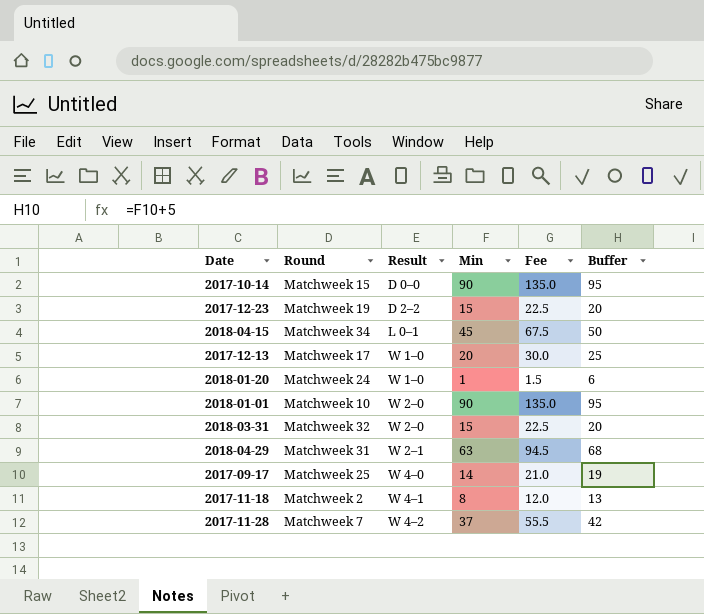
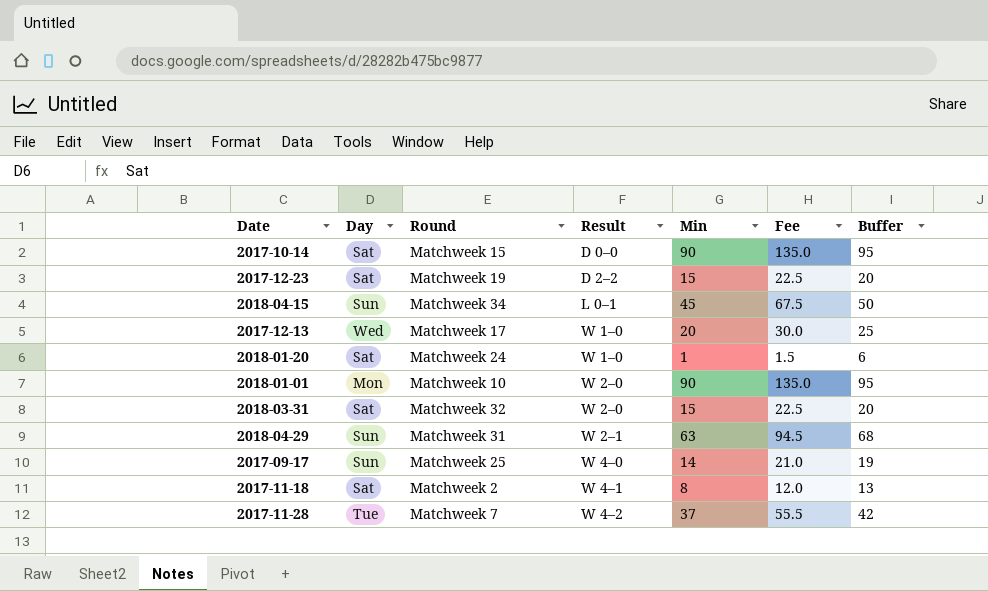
column Day | position: none -> 2

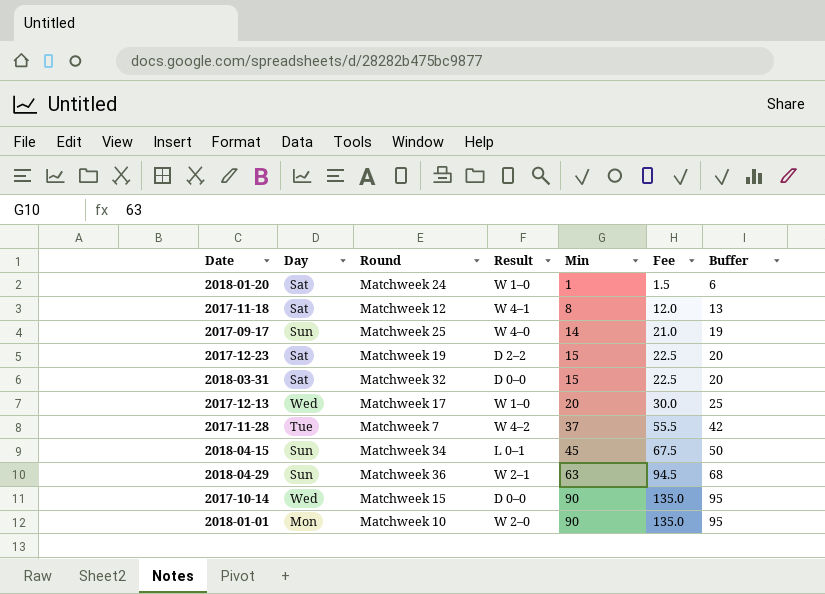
row order: Result ascending -> Min ascending
2017-11-18 | Round: Matchweek 2 -> Matchweek 12
2018-03-31 | Result: W 2–0 -> D 0–0
2018-04-29 | Round: Matchweek 31 -> Matchweek 36
2017-10-14 | Day: Sat -> Wed

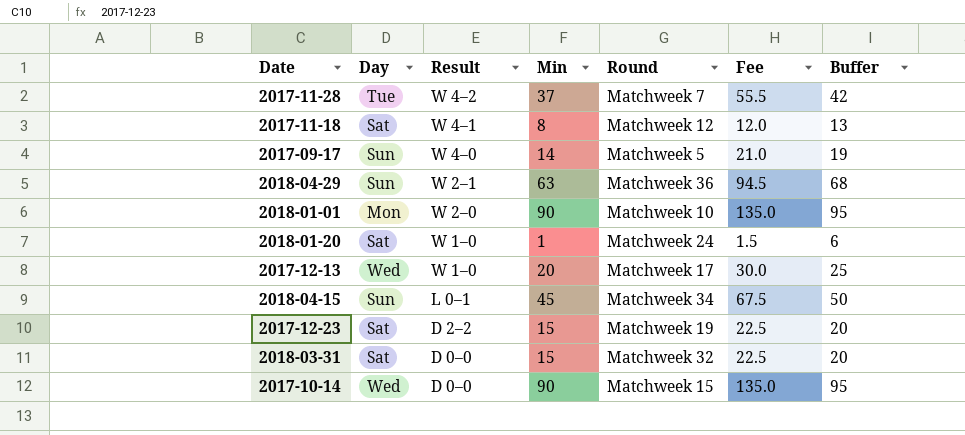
row order: Min ascending -> Result descending
column Round | position: 3 -> 5
2017-09-17 | Round: Matchweek 25 -> Matchweek 5

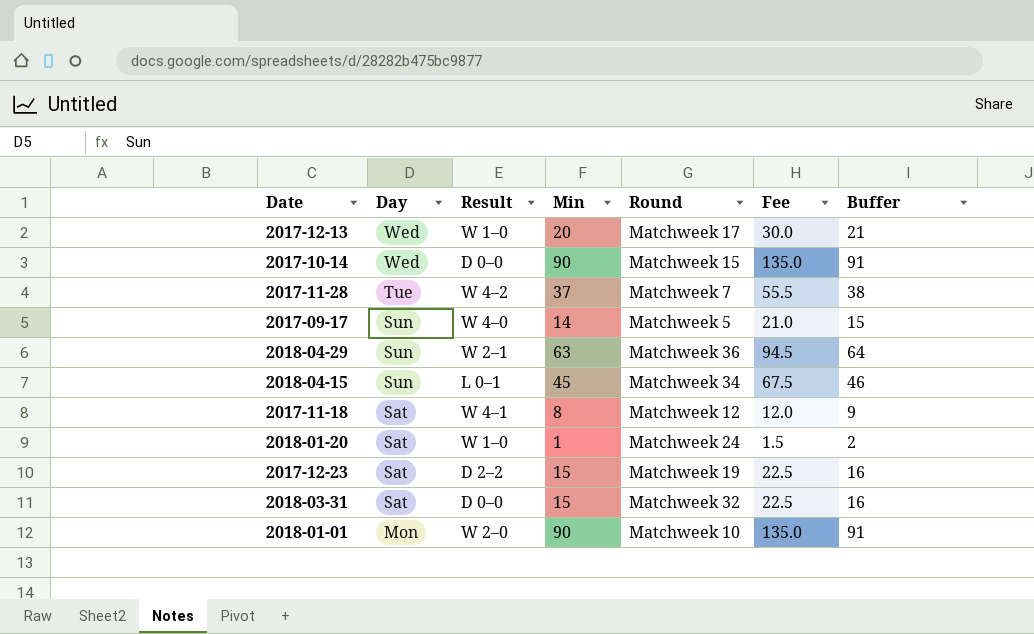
row order: Result descending -> Day descending
column Buffer | formula: [Min] + 5 -> [Min] + 1

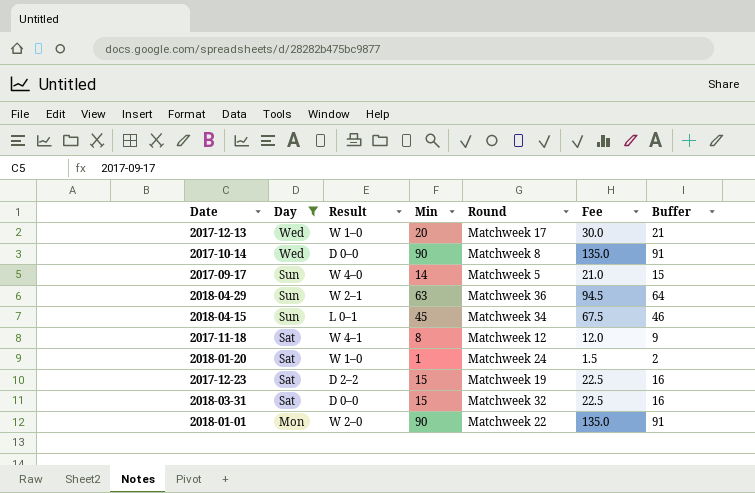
filter: none -> Day != Tue
2017-10-14 | Round: Matchweek 15 -> Matchweek 8
2018-01-01 | Round: Matchweek 10 -> Matchweek 22

